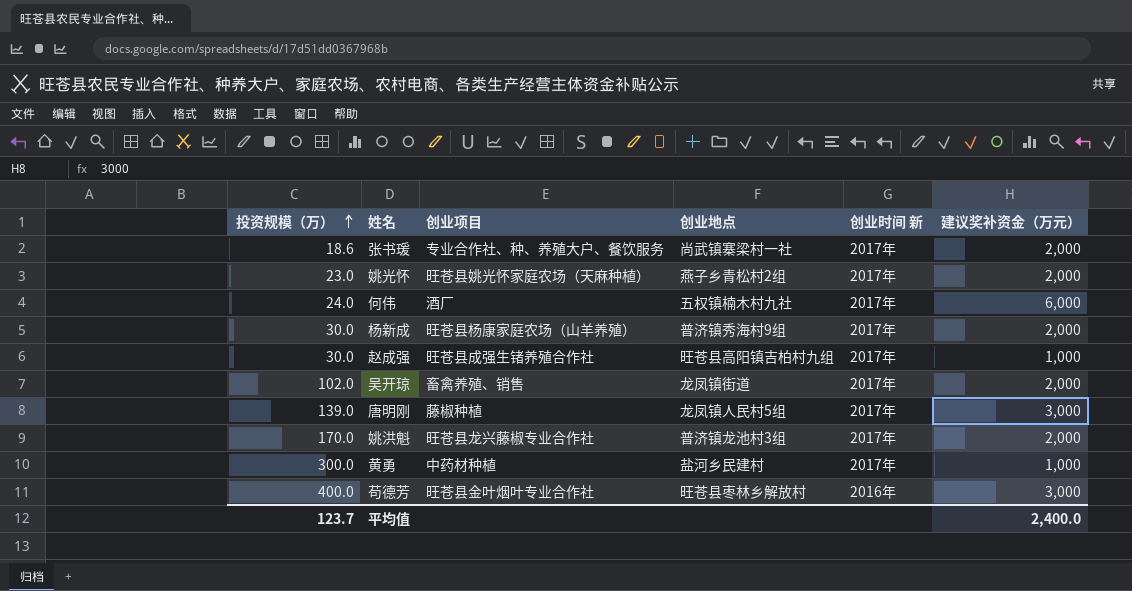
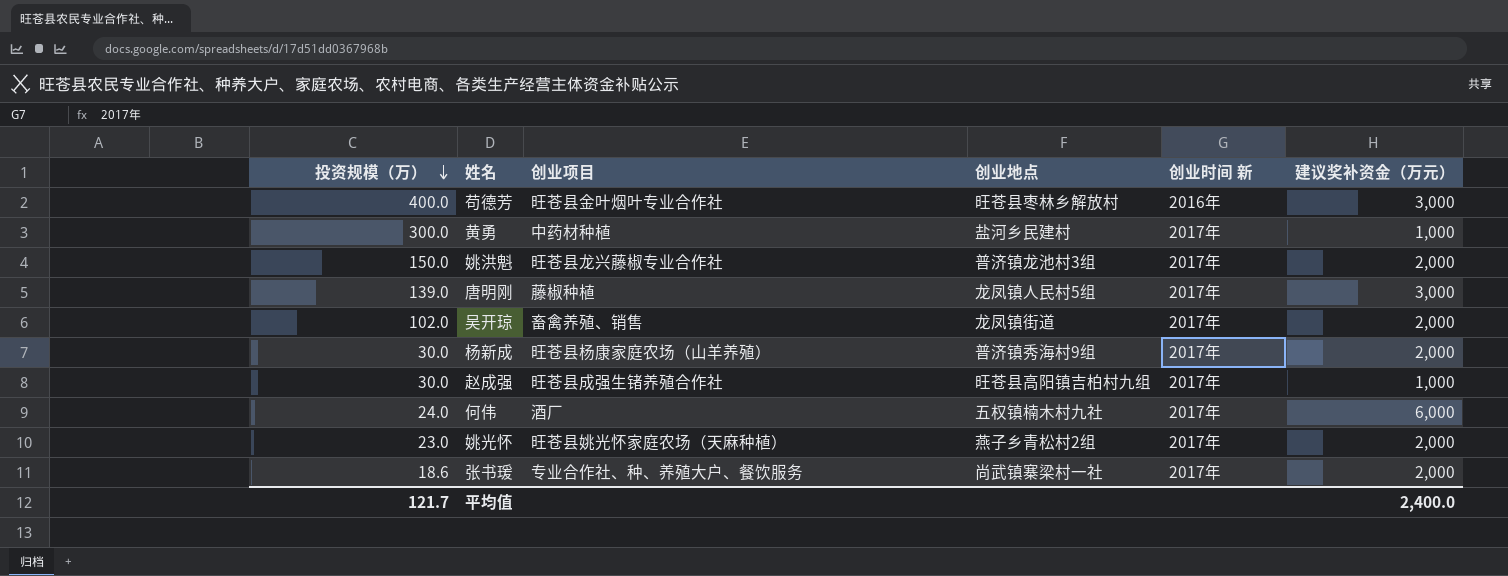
row order: 投资规模（万） ascending -> 投资规模（万） descending
姚洪魁 | 投资规模（万）: 170.0 -> 150.0
平均值 | 投资规模（万）: 123.7 -> 121.7

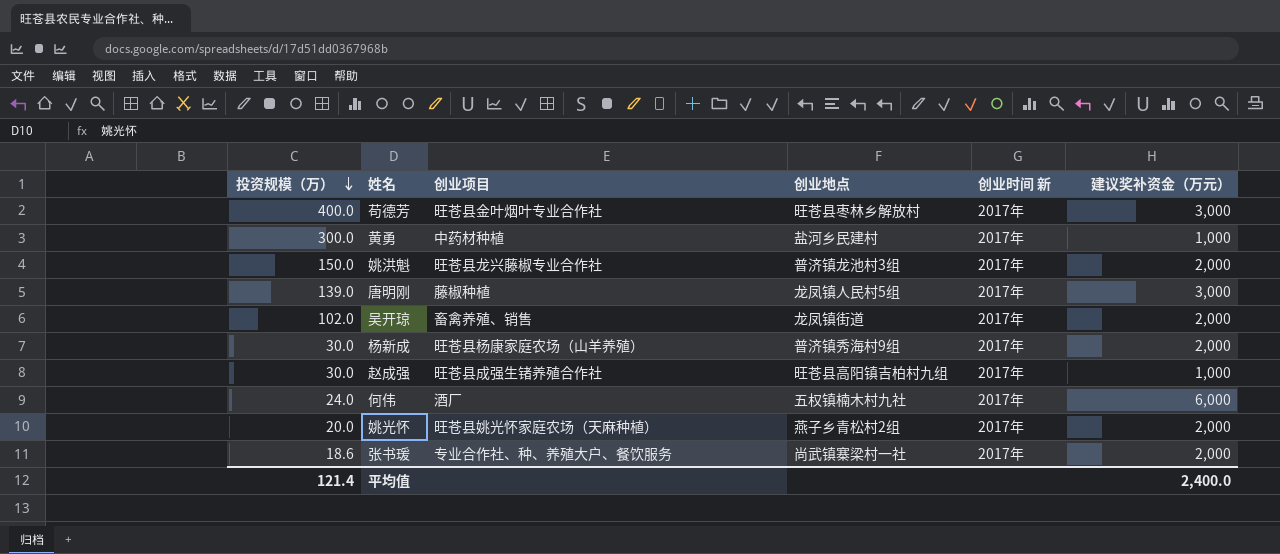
苟德芳 | 创业时间 新: 2016年 -> 2017年
姚光怀 | 投资规模（万）: 23.0 -> 20.0
平均值 | 投资规模（万）: 121.7 -> 121.4

